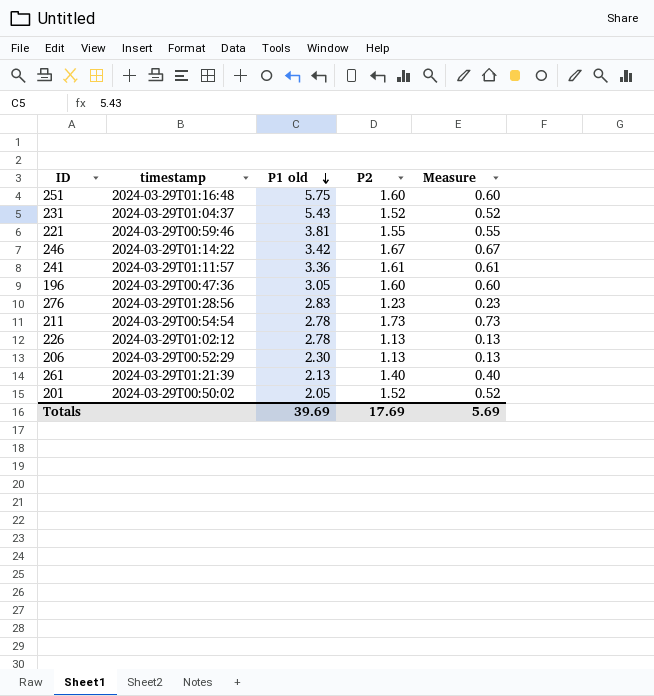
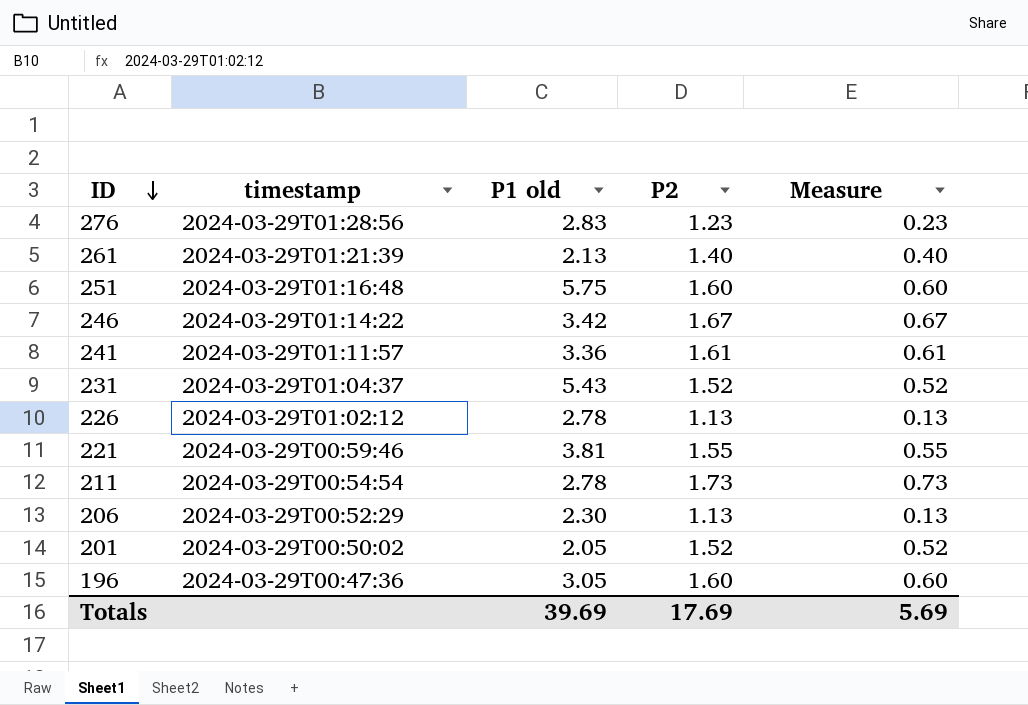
row order: P1 old descending -> ID descending

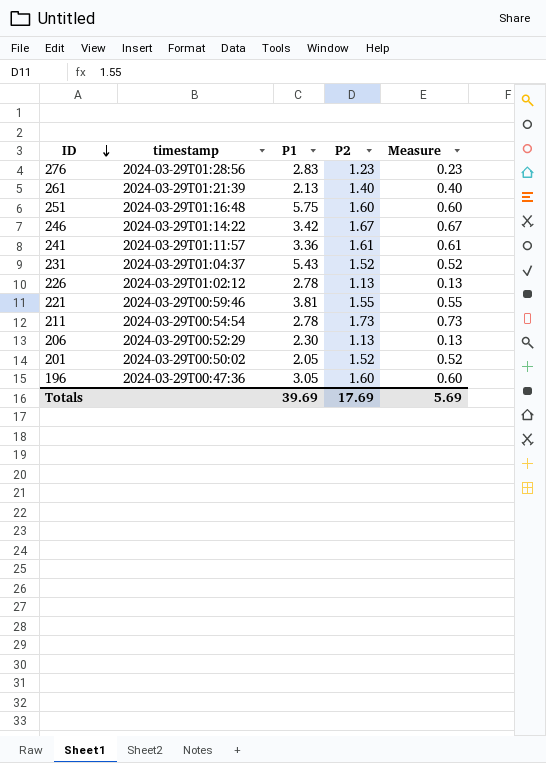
column name: P1 old -> P1

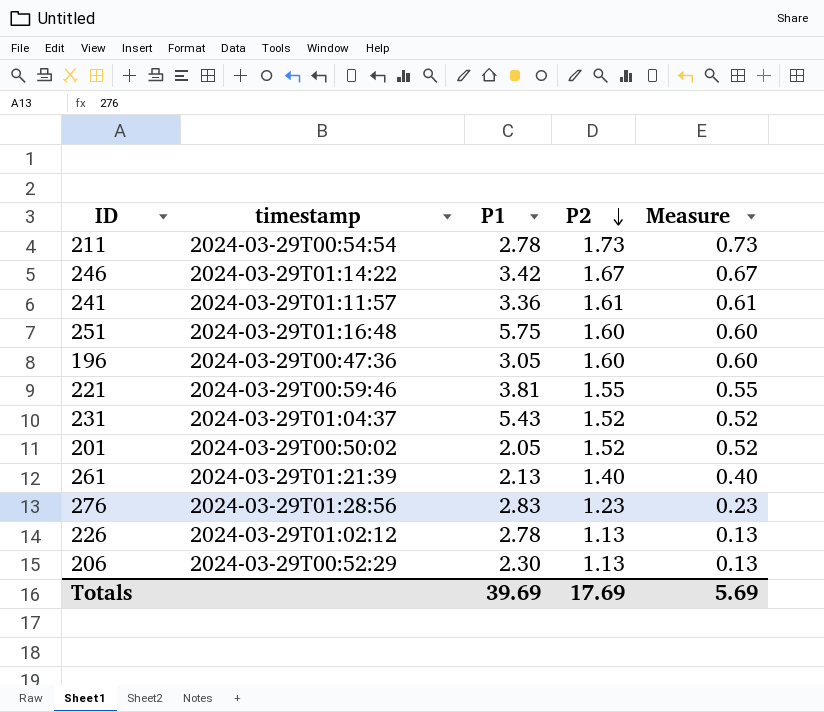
row order: ID descending -> P2 descending

